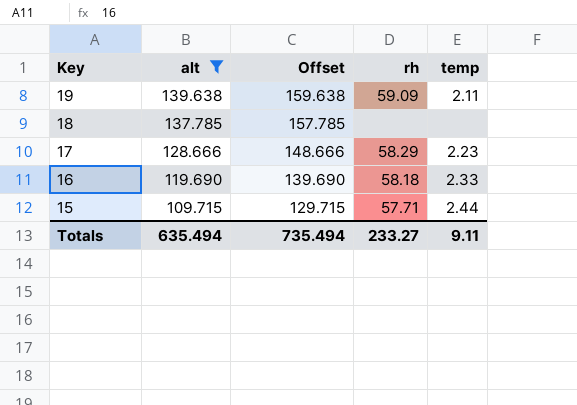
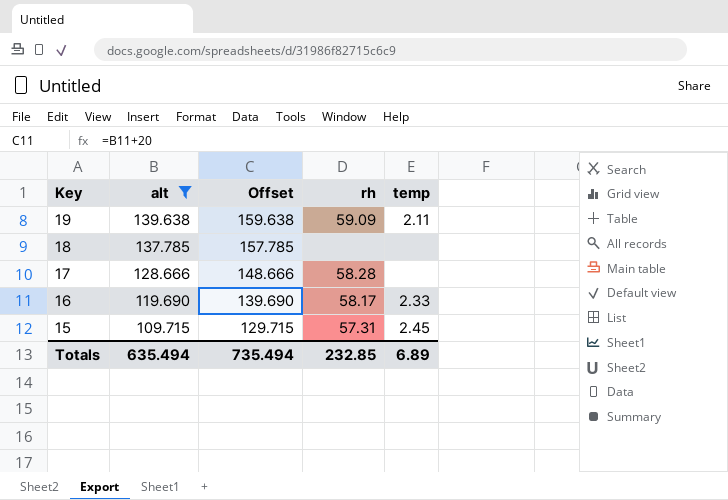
17 | rh: 58.29 -> 58.28
17 | temp: 2.23 -> none
16 | rh: 58.18 -> 58.17
15 | rh: 57.71 -> 57.31
15 | temp: 2.44 -> 2.45
Totals | rh: 233.27 -> 232.85
Totals | temp: 9.11 -> 6.89

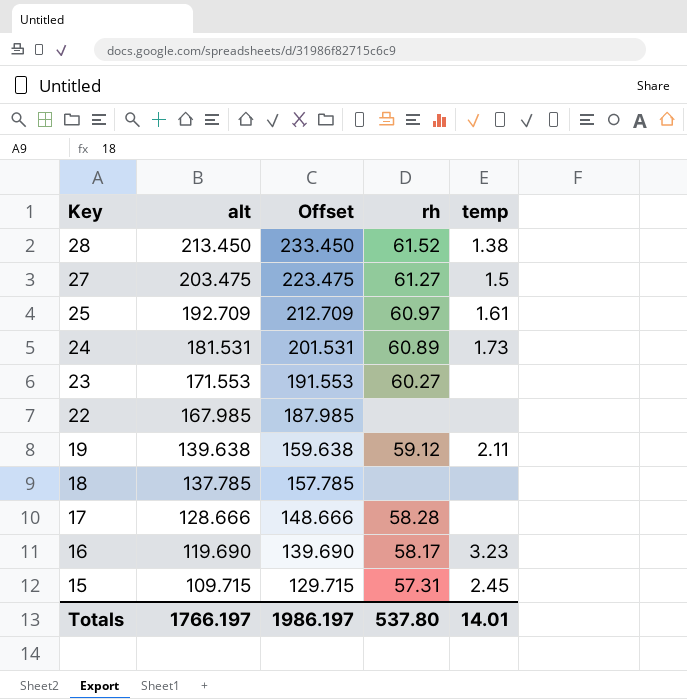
filter: alt <= 139.638 -> none
19 | rh: 59.09 -> 59.12
16 | temp: 2.33 -> 3.23
Totals | alt: 635.494 -> 1766.197
Totals | Offset: 735.494 -> 1986.197
Totals | rh: 232.85 -> 537.80
Totals | temp: 6.89 -> 14.01

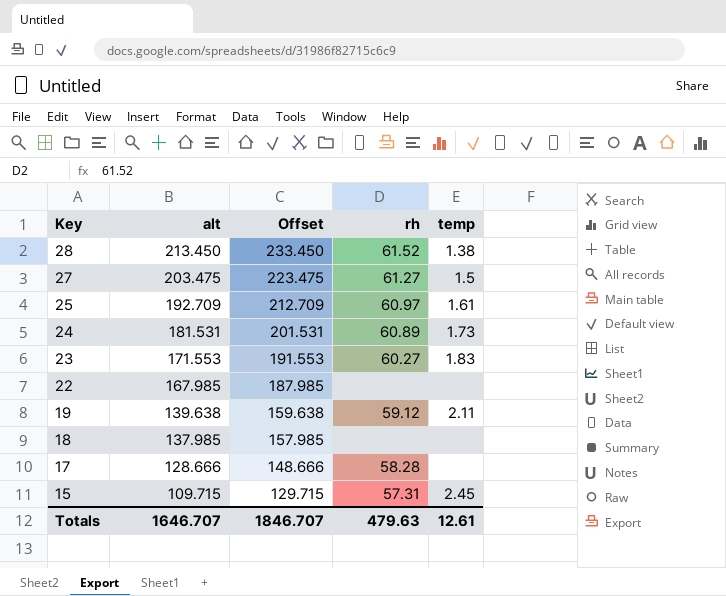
row 16: 119.690 | 139.690 | 58.17 | 3.23 -> none
23 | temp: none -> 1.83
18 | alt: 137.785 -> 137.985
18 | Offset: 157.785 -> 157.985
Totals | alt: 1766.197 -> 1646.707
Totals | Offset: 1986.197 -> 1846.707
Totals | rh: 537.80 -> 479.63
Totals | temp: 14.01 -> 12.61

